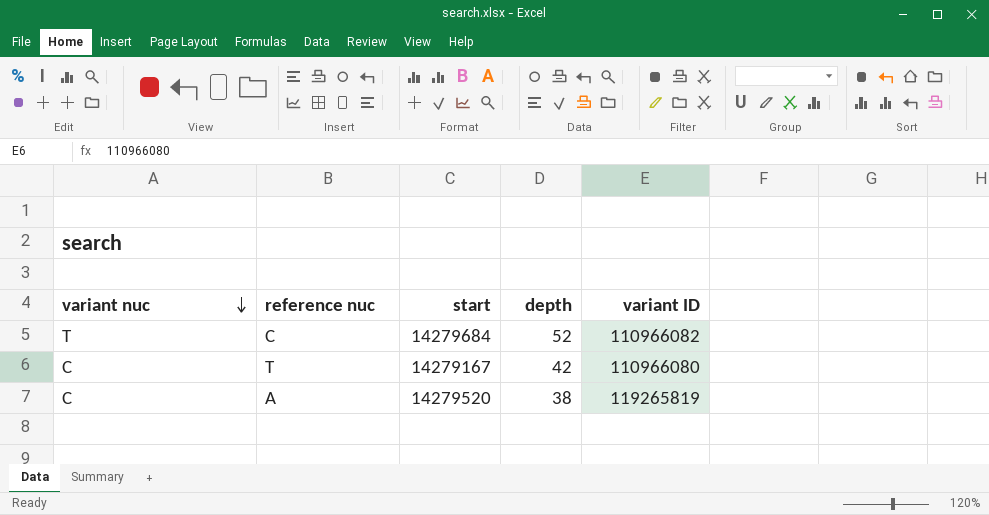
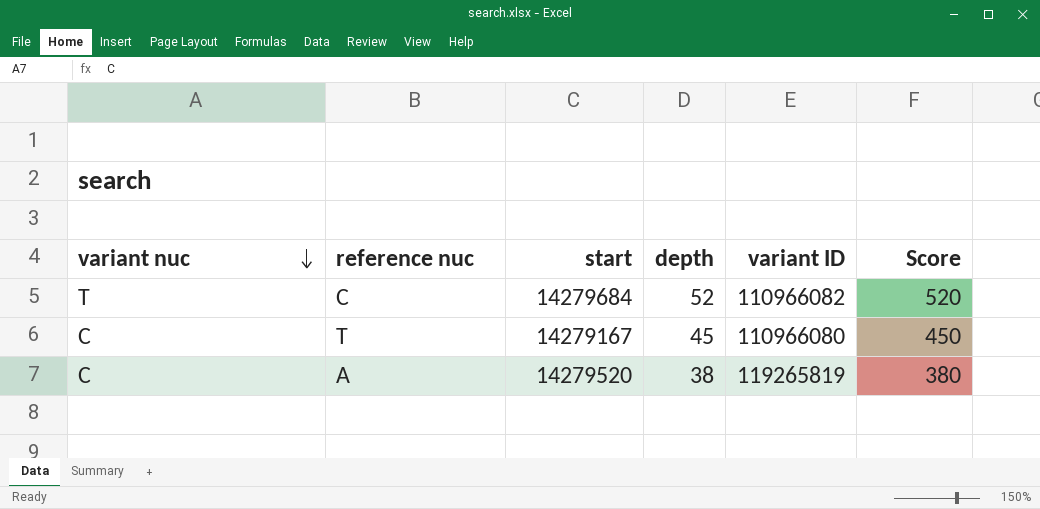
column Score | formula: none -> [depth] * 10
T | depth: 42 -> 45

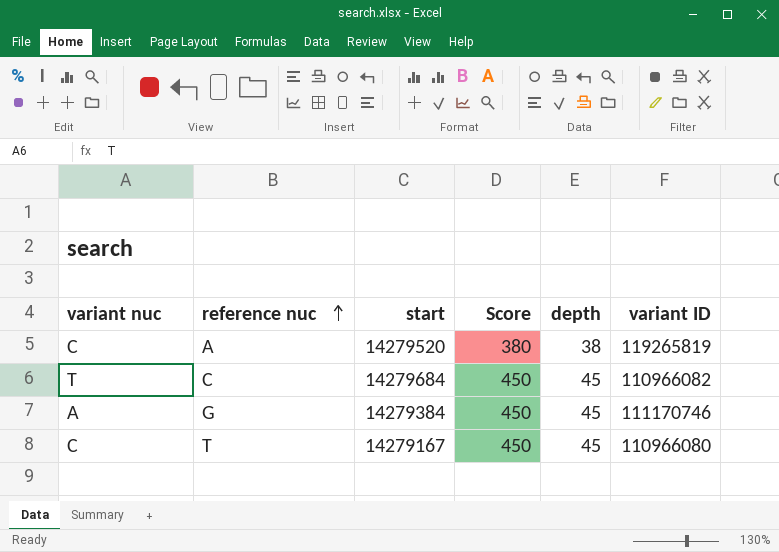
row order: variant nuc descending -> reference nuc ascending
column Score | position: 6 -> 4
C | Score: 520 -> 450
C | depth: 52 -> 45
row G: none -> A | 14279384 | 450 | 45 | 111170746

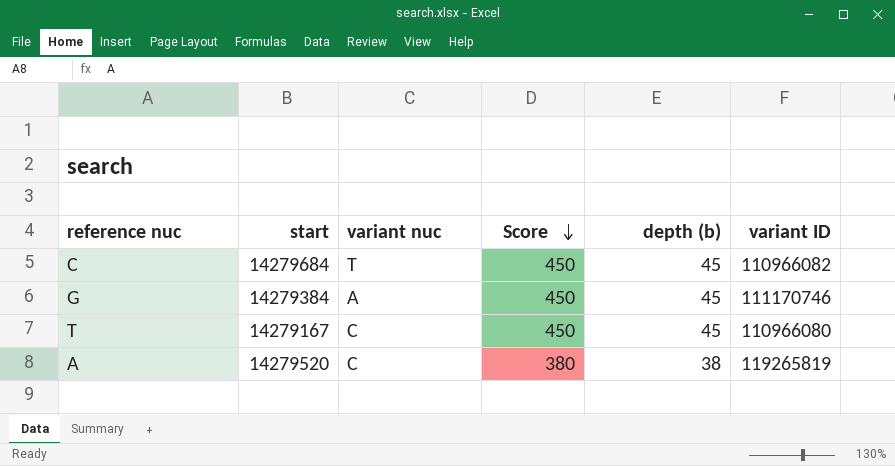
row order: reference nuc ascending -> Score descending
column variant nuc | position: 1 -> 3
column name: depth -> depth (b)

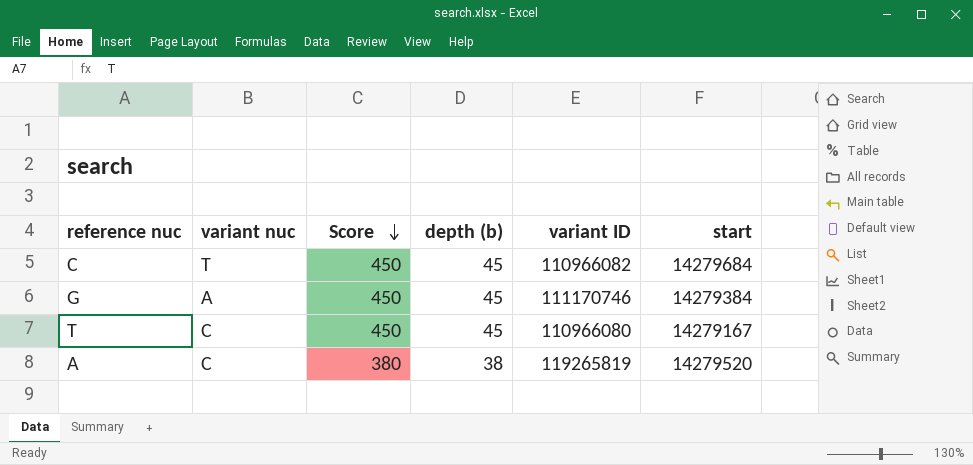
column start | position: 2 -> 6

